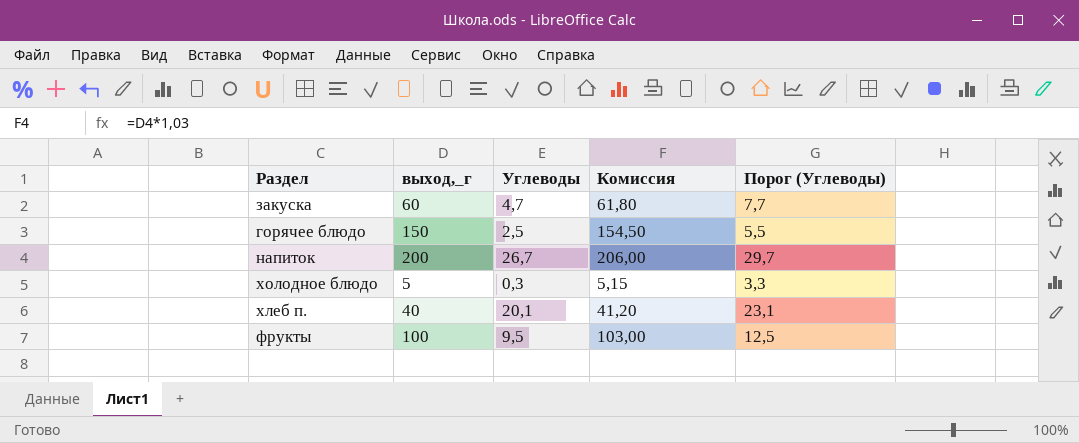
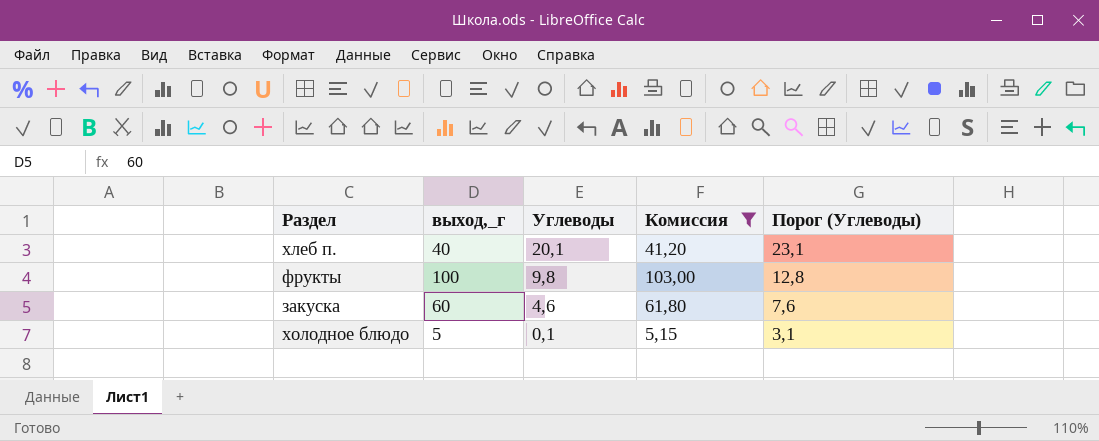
filter: none -> Комиссия <= 103,00
row order: none -> Углеводы descending
фрукты | Углеводы: 9,5 -> 9,8
фрукты | Порог (Углеводы): 12,5 -> 12,8
закуска | Углеводы: 4,7 -> 4,6
закуска | Порог (Углеводы): 7,7 -> 7,6
холодное блюдо | Углеводы: 0,3 -> 0,1
холодное блюдо | Порог (Углеводы): 3,3 -> 3,1

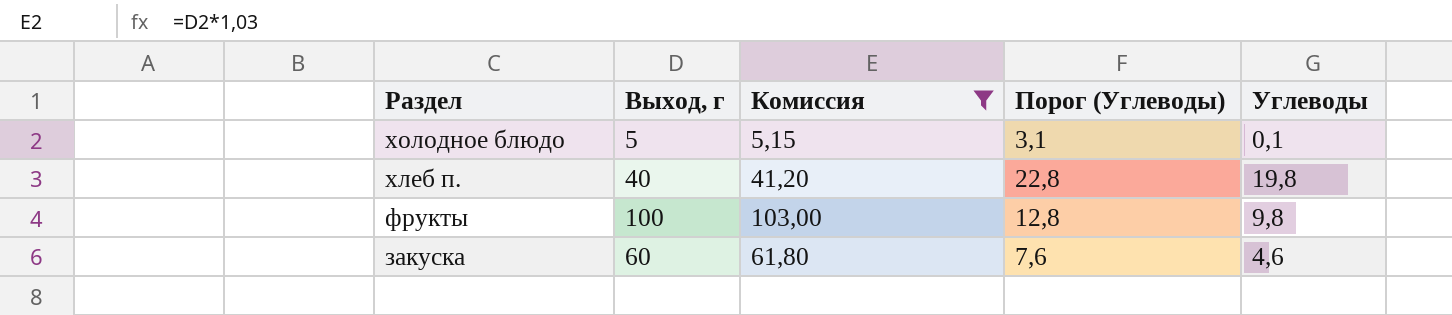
row order: Углеводы descending -> Раздел descending
column name: выход,_г -> Выход, г
column Углеводы | position: 3 -> 5
хлеб п. | Порог (Углеводы): 23,1 -> 22,8
хлеб п. | Углеводы: 20,1 -> 19,8

